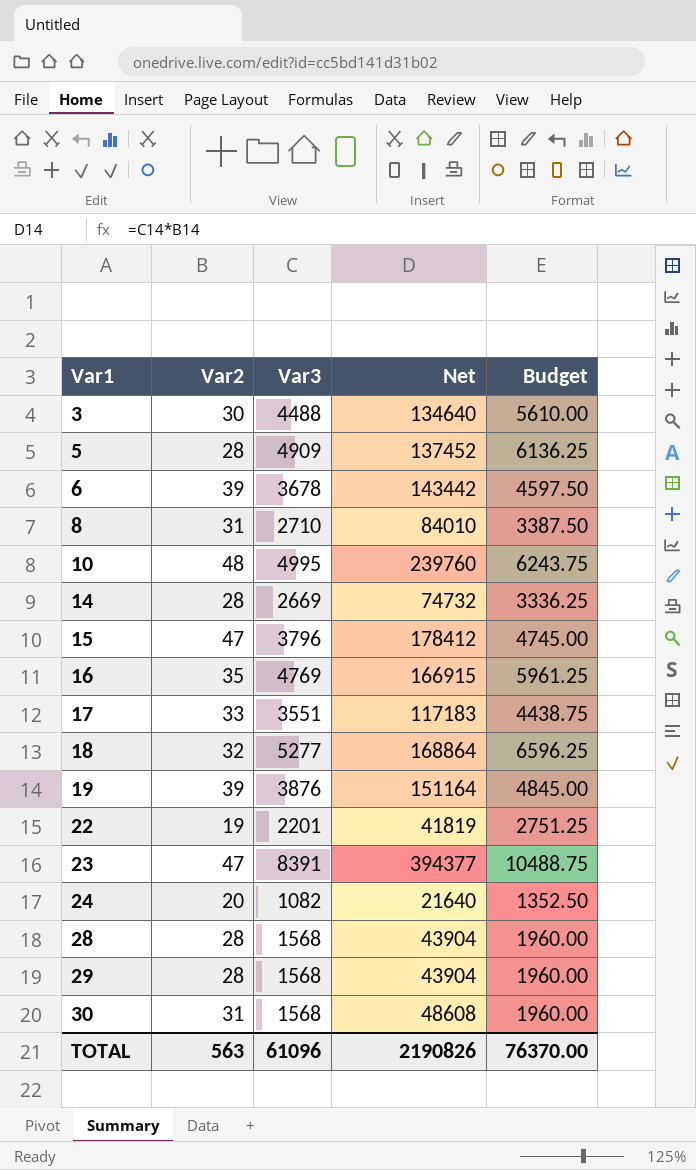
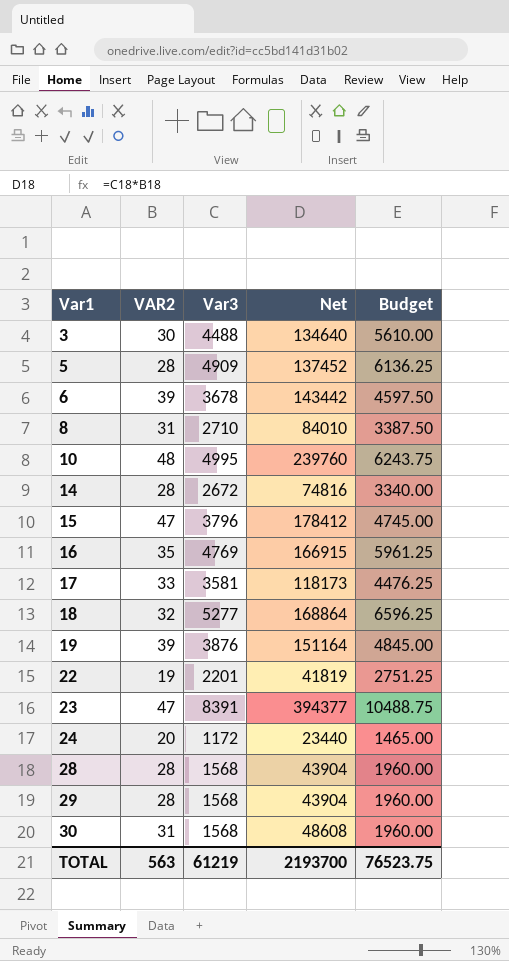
column name: Var2 -> VAR2
14 | Var3: 2669 -> 2672
14 | Net: 74732 -> 74816
14 | Budget: 3336.25 -> 3340.00
17 | Var3: 3551 -> 3581
17 | Net: 117183 -> 118173
17 | Budget: 4438.75 -> 4476.25
24 | Var3: 1082 -> 1172
24 | Net: 21640 -> 23440
24 | Budget: 1352.50 -> 1465.00
TOTAL | Var3: 61096 -> 61219
TOTAL | Net: 2190826 -> 2193700
TOTAL | Budget: 76370.00 -> 76523.75

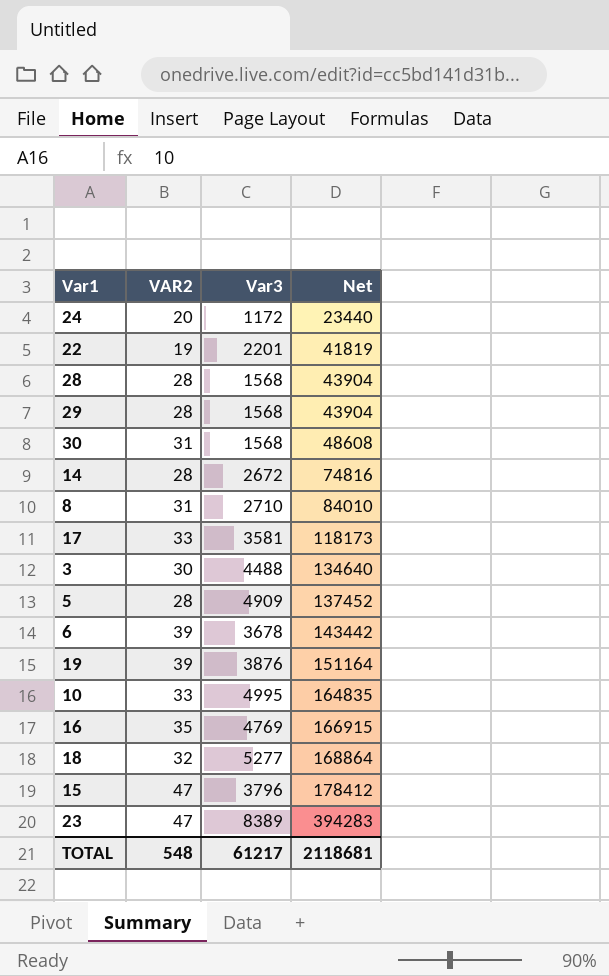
row order: Var1 ascending -> Net ascending
column Budget | formula: [Var3] * 1.25 -> none
10 | VAR2: 48 -> 33
10 | Net: 239760 -> 164835
23 | Var3: 8391 -> 8389
23 | Net: 394377 -> 394283
TOTAL | VAR2: 563 -> 548
TOTAL | Var3: 61219 -> 61217
TOTAL | Net: 2193700 -> 2118681

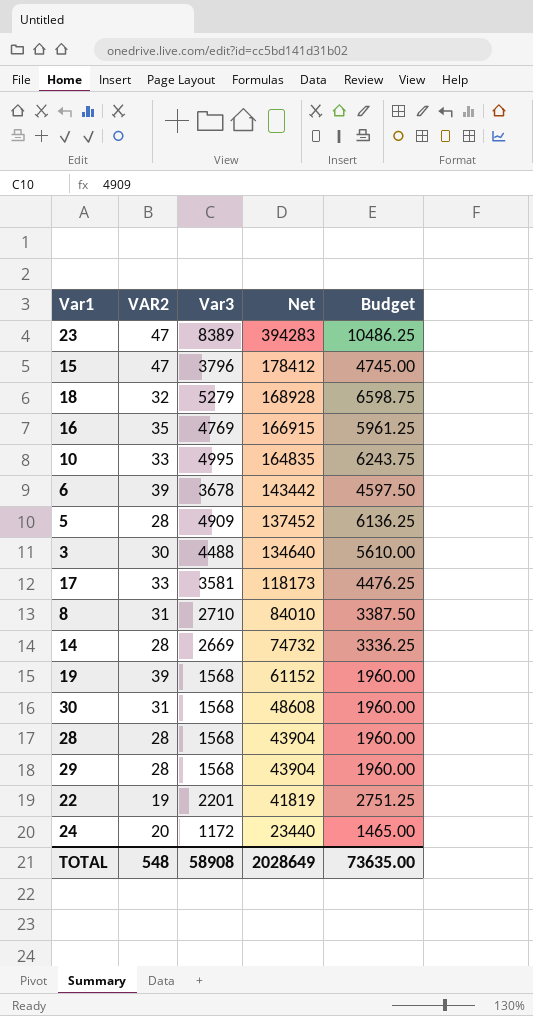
row order: Net ascending -> Net descending
column Budget | formula: none -> [Var3] * 1.25
18 | Var3: 5277 -> 5279
18 | Net: 168864 -> 168928
14 | Var3: 2672 -> 2669
14 | Net: 74816 -> 74732
19 | Var3: 3876 -> 1568
19 | Net: 151164 -> 61152
TOTAL | Var3: 61217 -> 58908
TOTAL | Net: 2118681 -> 2028649

